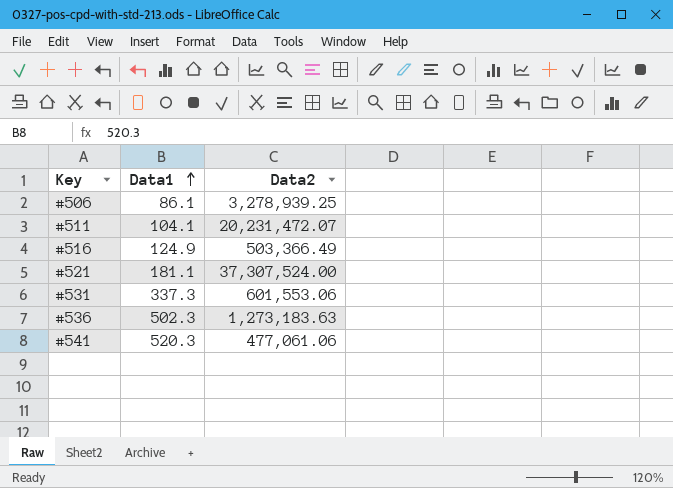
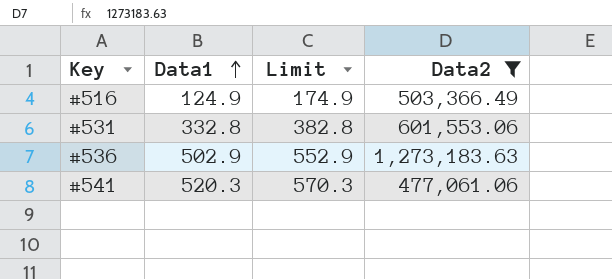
filter: none -> Data2 <= 1,273,183.63
column Limit | formula: none -> [Data1] + 50
#531 | Data1: 337.3 -> 332.8
#536 | Data1: 502.3 -> 502.9

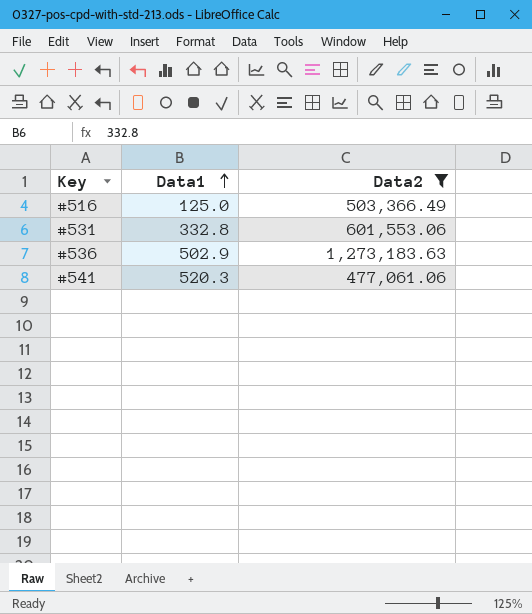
column Limit | formula: [Data1] + 50 -> none
#516 | Data1: 124.9 -> 125.0

